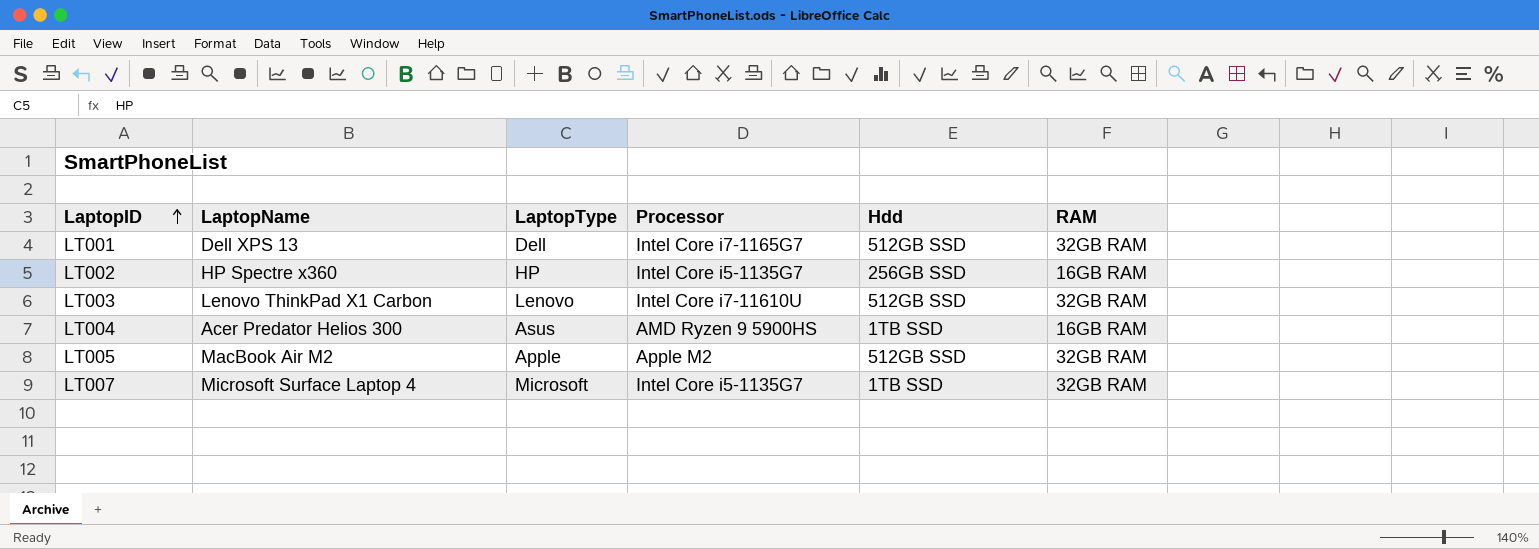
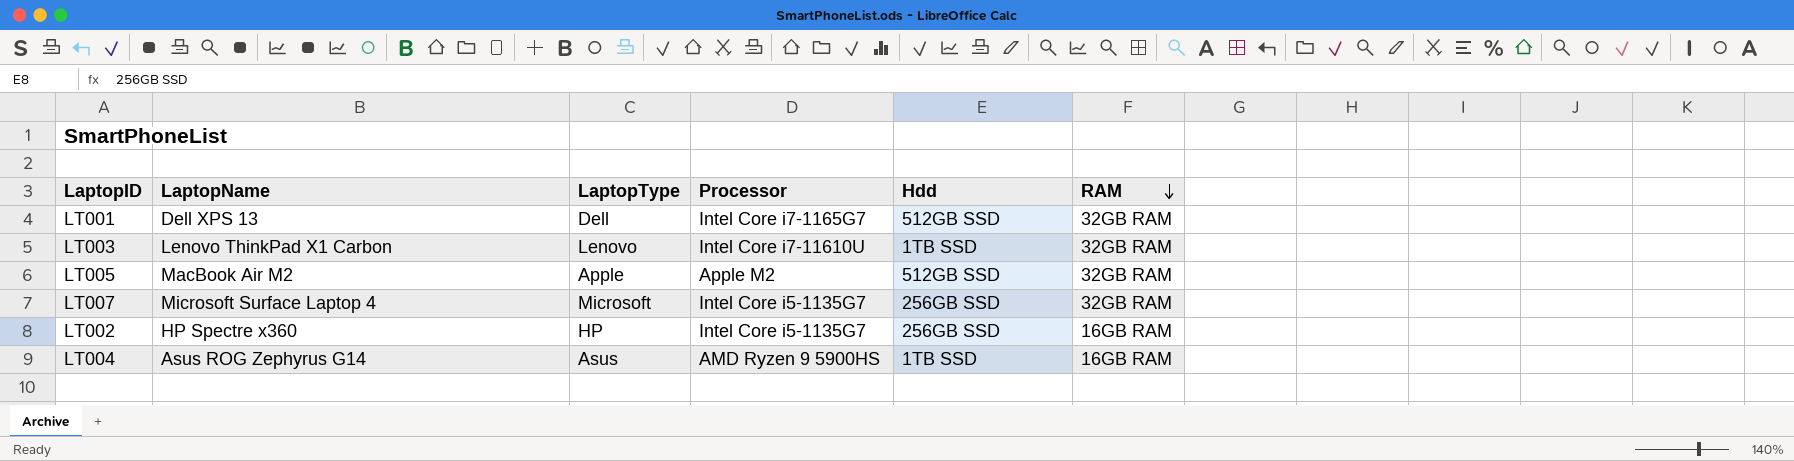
row order: LaptopID ascending -> RAM descending
LT003 | Hdd: 512GB SSD -> 1TB SSD
LT007 | Hdd: 1TB SSD -> 256GB SSD
LT004 | LaptopName: Acer Predator Helios 300 -> Asus ROG Zephyrus G14

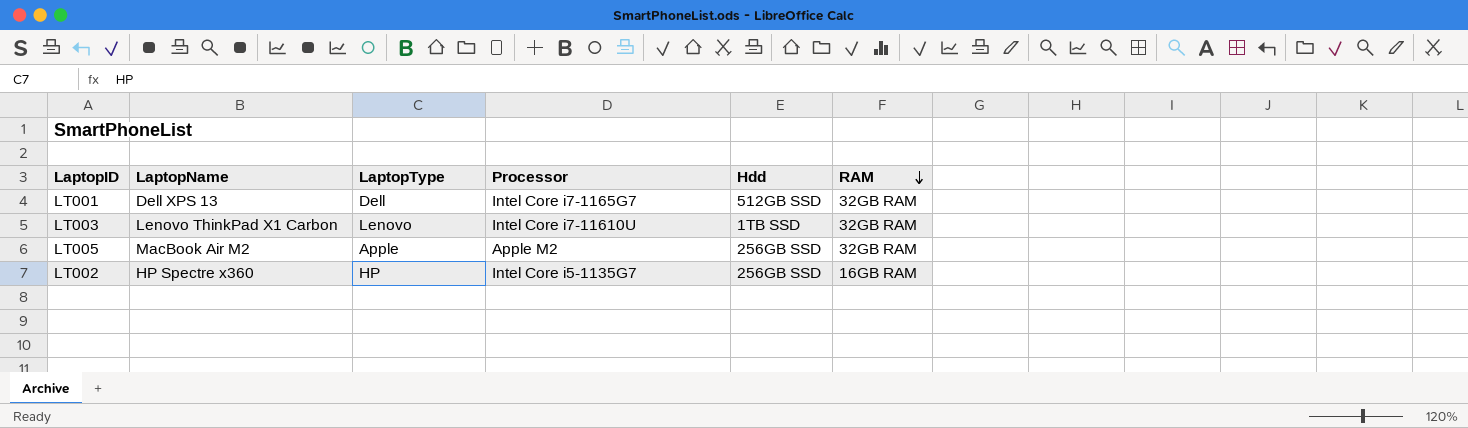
row LT007: Microsoft Surface Laptop 4 | Microsoft | Intel Core i5-1135G7 | 256GB SSD | 32GB RAM -> none
row LT004: Asus ROG Zephyrus G14 | Asus | AMD Ryzen 9 5900HS | 1TB SSD | 16GB RAM -> none
LT005 | Hdd: 512GB SSD -> 256GB SSD

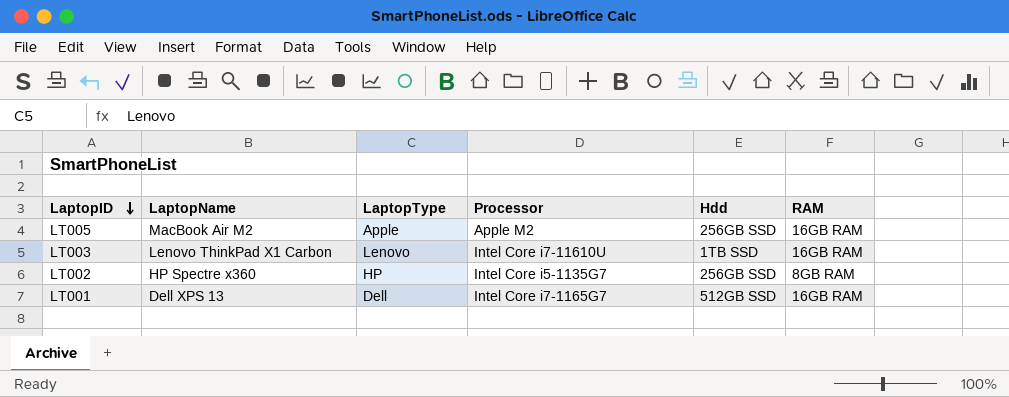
row order: RAM descending -> LaptopID descending
LT005 | RAM: 32GB RAM -> 16GB RAM
LT003 | RAM: 32GB RAM -> 16GB RAM
LT002 | RAM: 16GB RAM -> 8GB RAM
LT001 | RAM: 32GB RAM -> 16GB RAM

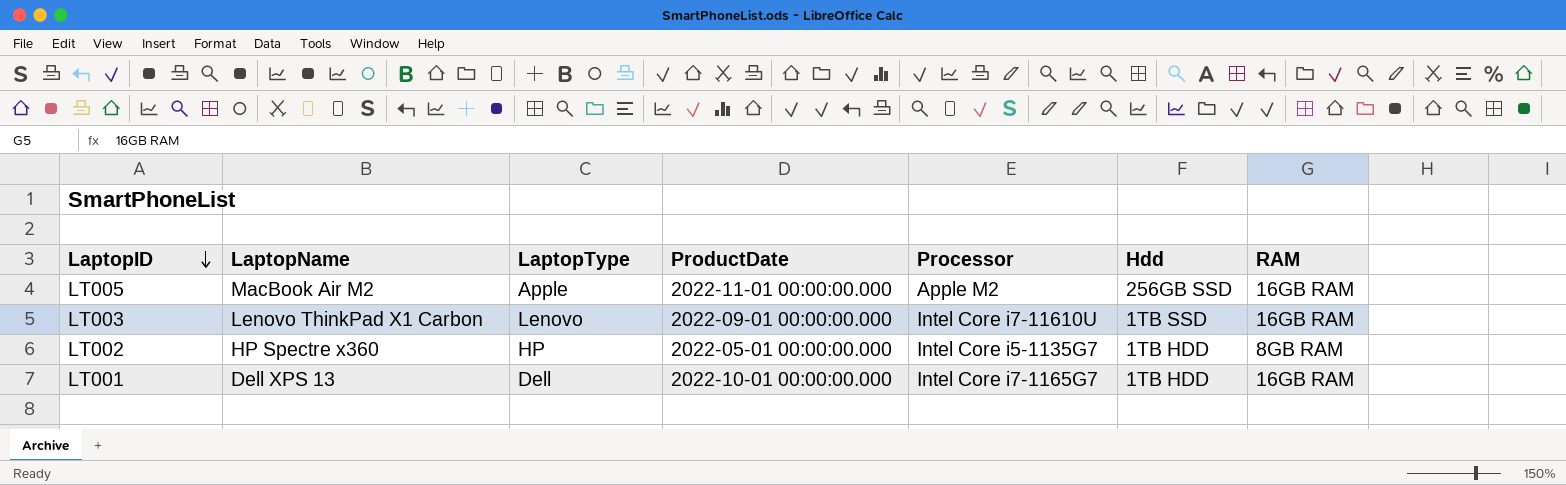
column ProductDate | position: none -> 4
LT002 | Hdd: 256GB SSD -> 1TB HDD
LT001 | Hdd: 512GB SSD -> 1TB HDD

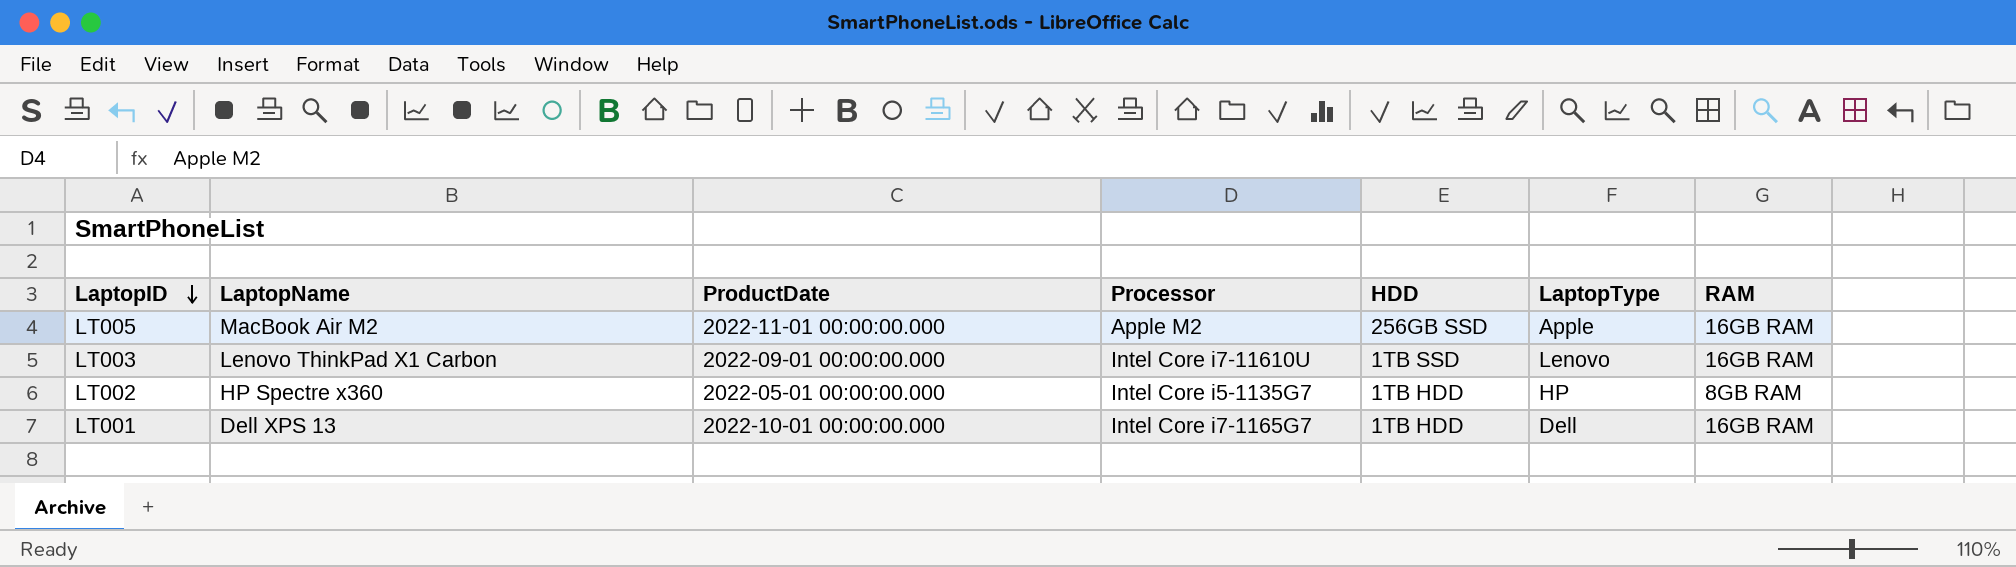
column name: Hdd -> HDD
column LaptopType | position: 3 -> 6

